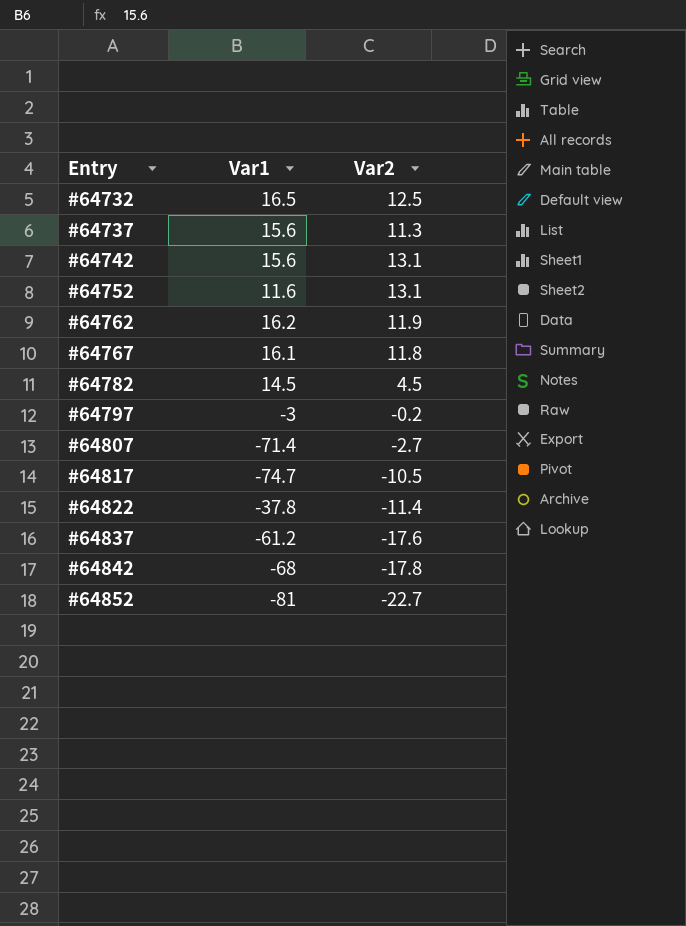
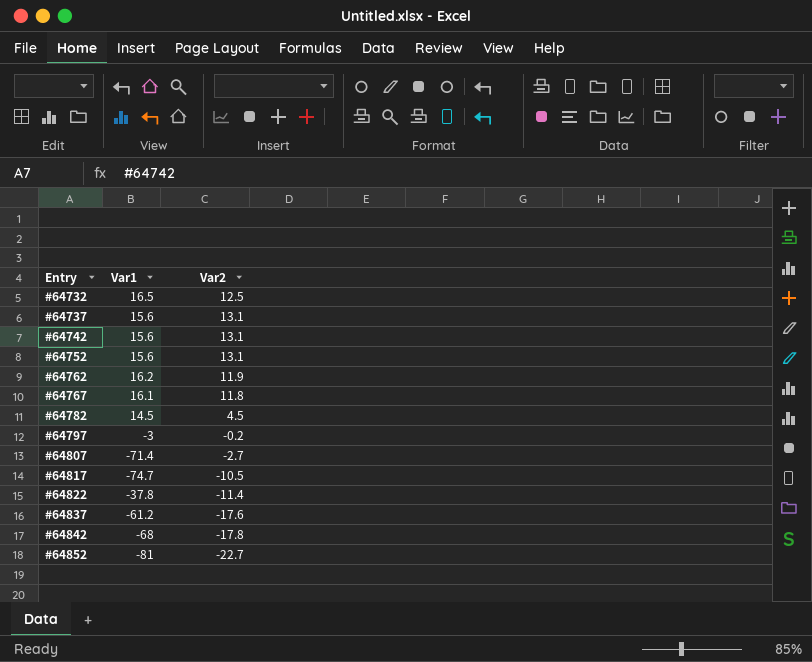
#64737 | Var2: 11.3 -> 13.1
#64752 | Var1: 11.6 -> 15.6

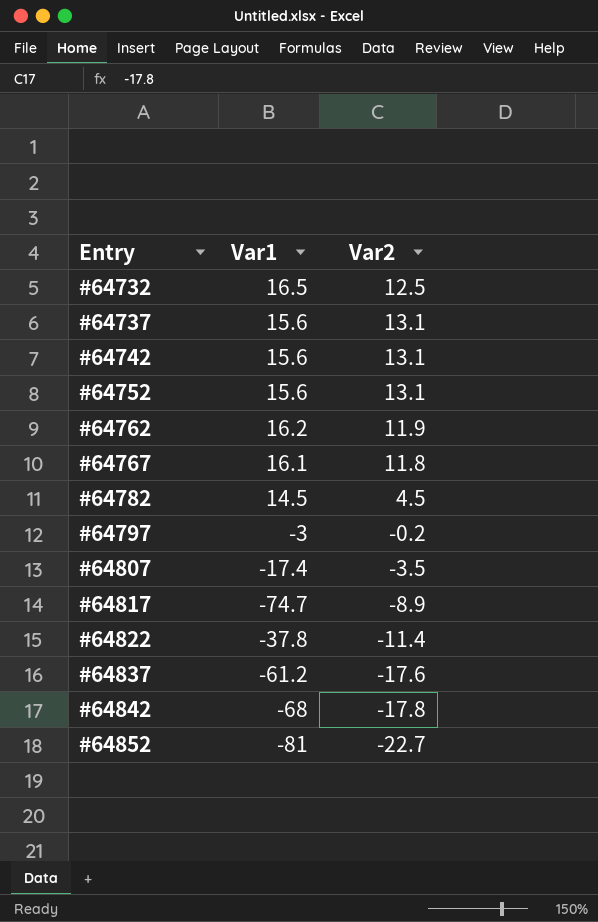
#64807 | Var1: -71.4 -> -17.4
#64807 | Var2: -2.7 -> -3.5
#64817 | Var2: -10.5 -> -8.9

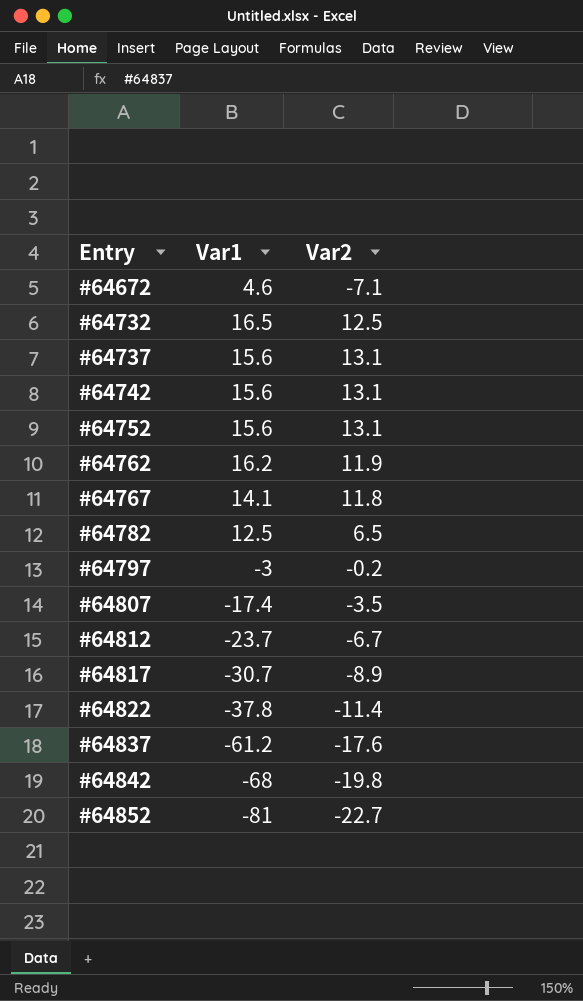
row #64672: none -> 4.6 | -7.1
#64767 | Var1: 16.1 -> 14.1
#64782 | Var1: 14.5 -> 12.5
#64782 | Var2: 4.5 -> 6.5
row #64812: none -> -23.7 | -6.7
#64817 | Var1: -74.7 -> -30.7
#64842 | Var2: -17.8 -> -19.8

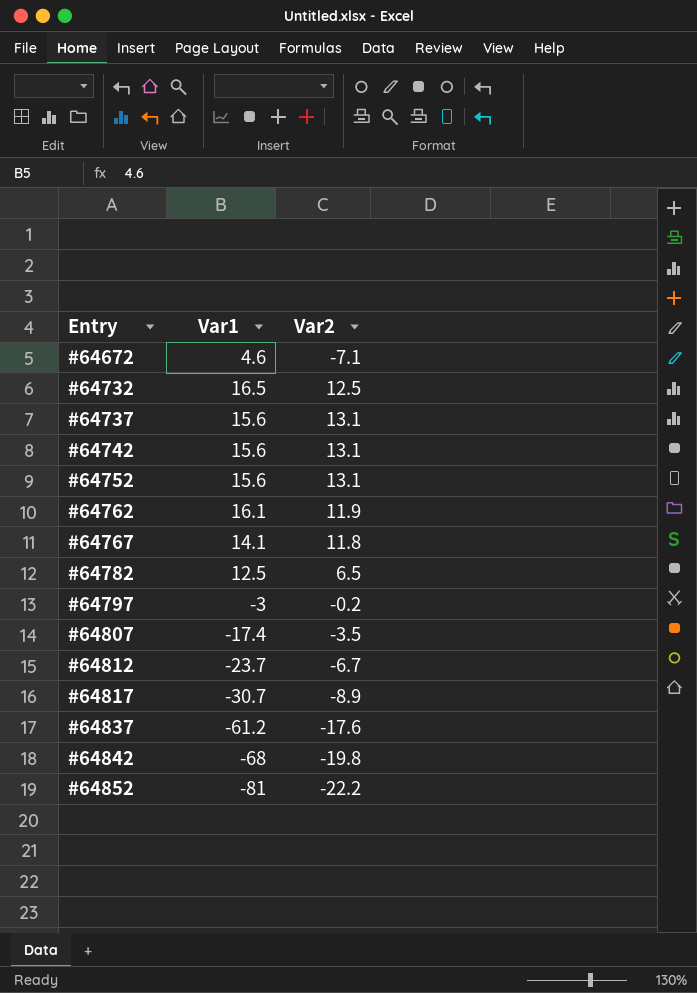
row #64822: -37.8 | -11.4 -> none
#64762 | Var1: 16.2 -> 16.1
#64852 | Var2: -22.7 -> -22.2

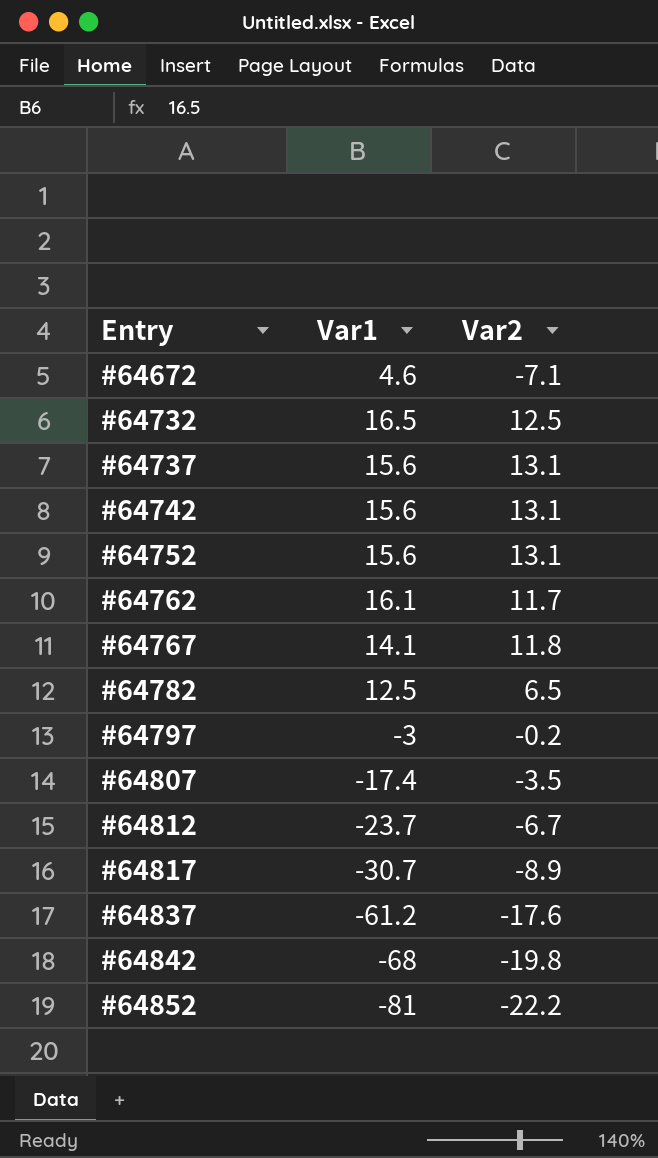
#64762 | Var2: 11.9 -> 11.7

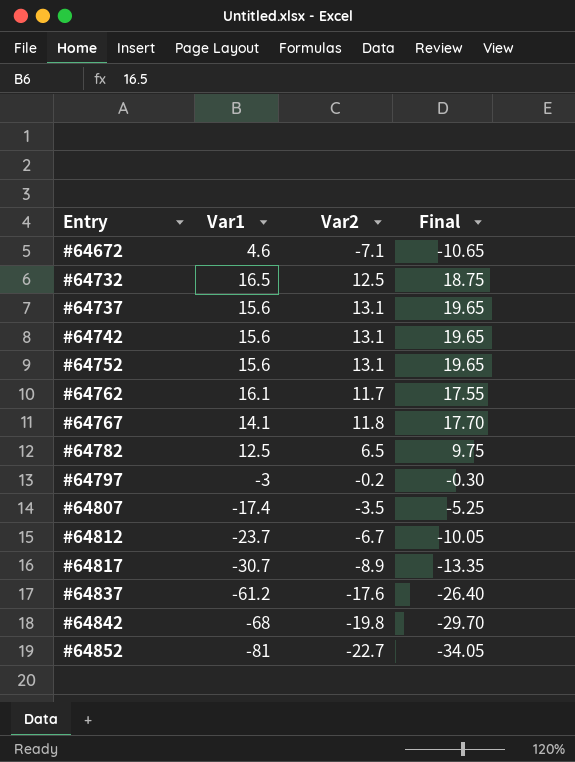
column Final | formula: none -> [Var2] * 1.5
#64852 | Var2: -22.2 -> -22.7

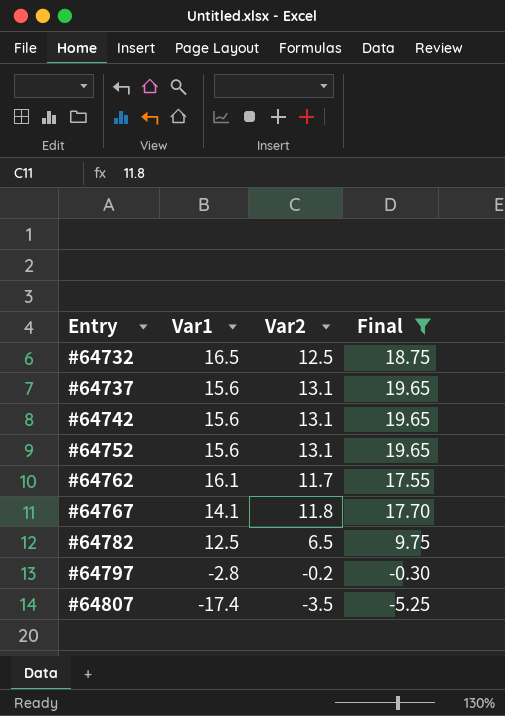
filter: none -> Final >= -5.25
#64797 | Var1: -3 -> -2.8

